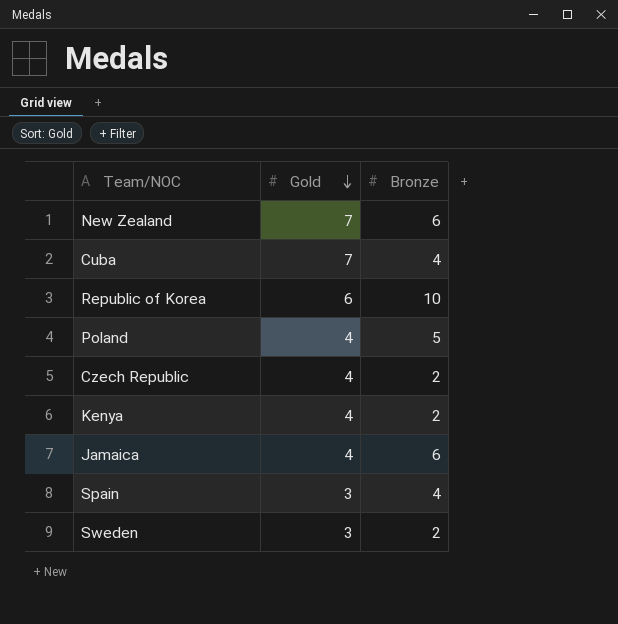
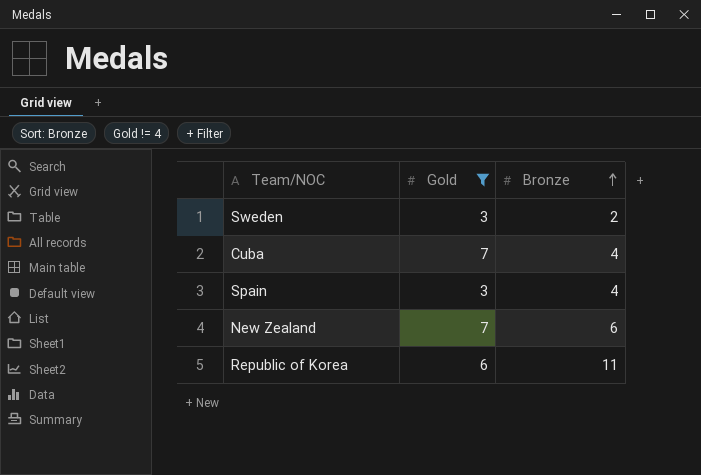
filter: none -> Gold != 4
row order: Gold descending -> Bronze ascending
Republic of Korea | Bronze: 10 -> 11

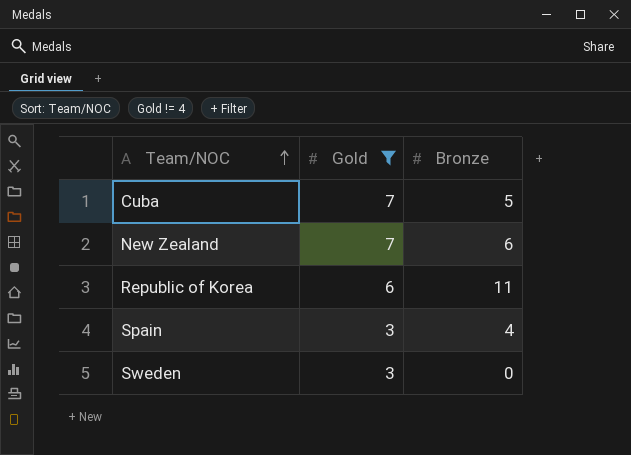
row order: Bronze ascending -> Team/NOC ascending
Cuba | Bronze: 4 -> 5
Sweden | Bronze: 2 -> 0

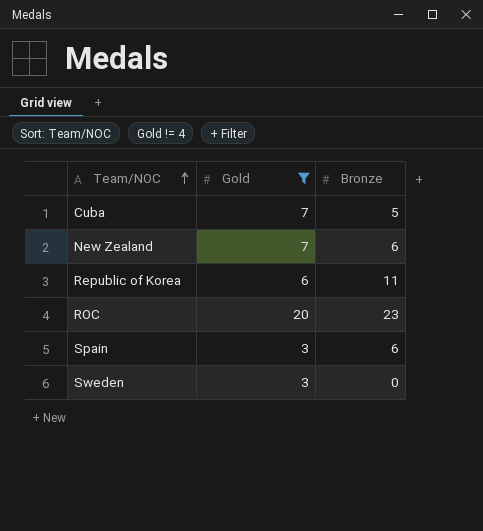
row ROC: none -> 20 | 23
Spain | Bronze: 4 -> 6

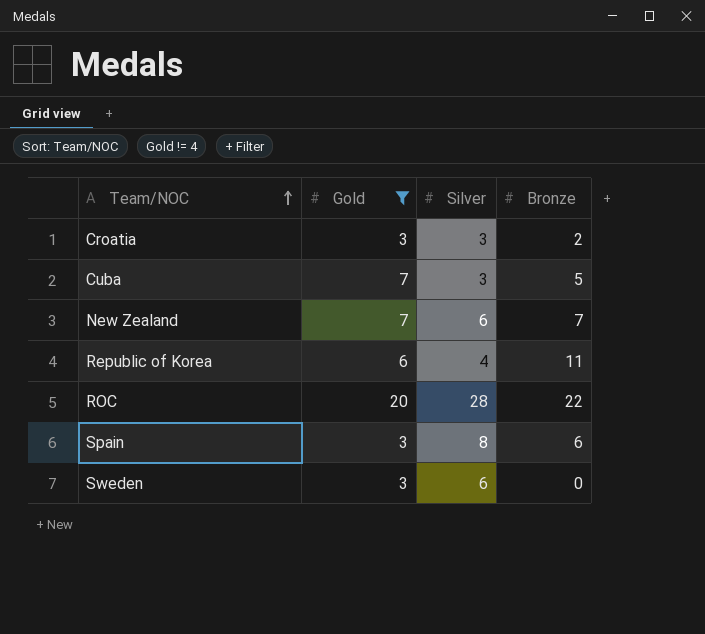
column Silver | position: none -> 3
row Croatia: none -> 3 | 3 | 2
New Zealand | Bronze: 6 -> 7
ROC | Bronze: 23 -> 22

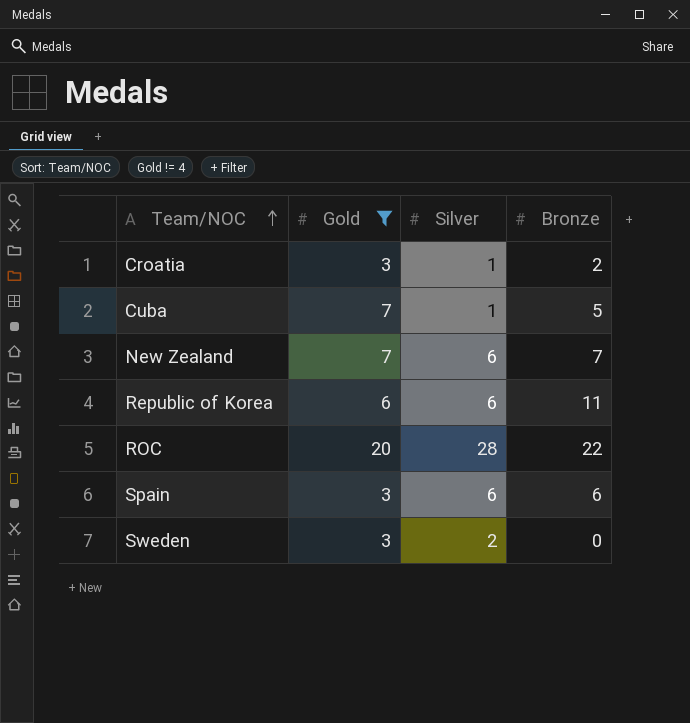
Croatia | Silver: 3 -> 1
Cuba | Silver: 3 -> 1
Republic of Korea | Silver: 4 -> 6
Spain | Silver: 8 -> 6
Sweden | Silver: 6 -> 2

